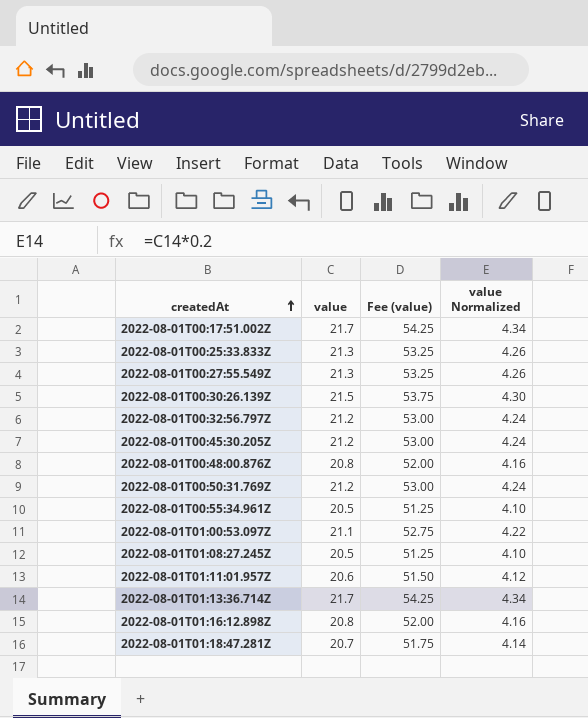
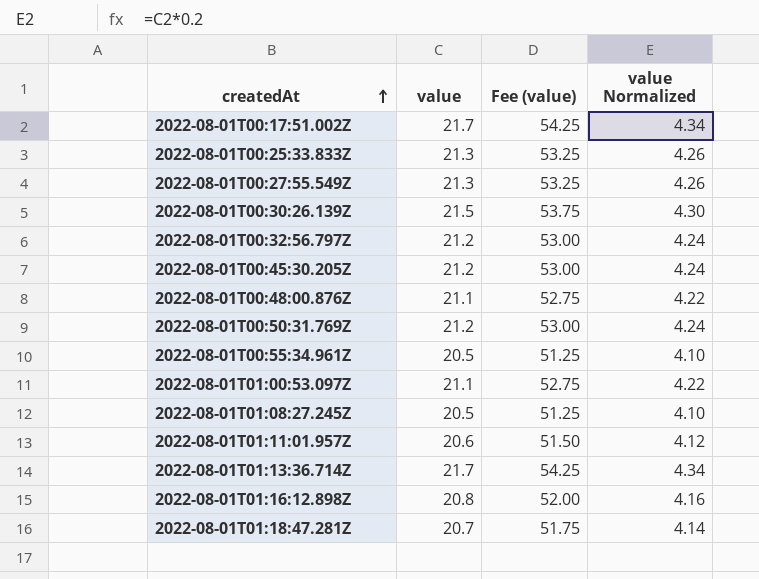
2022-08-01T00:48:00.876Z | value: 20.8 -> 21.1
2022-08-01T00:48:00.876Z | Fee (value): 52.00 -> 52.75
2022-08-01T00:48:00.876Z | value Normalized: 4.16 -> 4.22

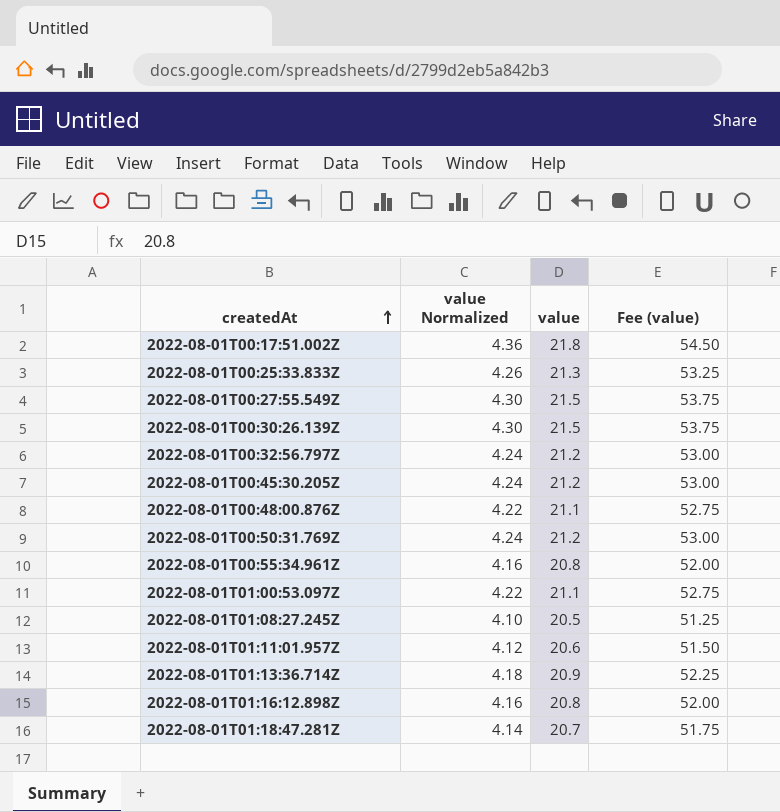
column value Normalized | position: 4 -> 2
2022-08-01T00:17:51.002Z | value Normalized: 4.34 -> 4.36
2022-08-01T00:17:51.002Z | value: 21.7 -> 21.8
2022-08-01T00:17:51.002Z | Fee (value): 54.25 -> 54.50
2022-08-01T00:27:55.549Z | value Normalized: 4.26 -> 4.30
2022-08-01T00:27:55.549Z | value: 21.3 -> 21.5
2022-08-01T00:27:55.549Z | Fee (value): 53.25 -> 53.75
2022-08-01T00:55:34.961Z | value Normalized: 4.10 -> 4.16
2022-08-01T00:55:34.961Z | value: 20.5 -> 20.8
2022-08-01T00:55:34.961Z | Fee (value): 51.25 -> 52.00
2022-08-01T01:13:36.714Z | value Normalized: 4.34 -> 4.18
2022-08-01T01:13:36.714Z | value: 21.7 -> 20.9
2022-08-01T01:13:36.714Z | Fee (value): 54.25 -> 52.25

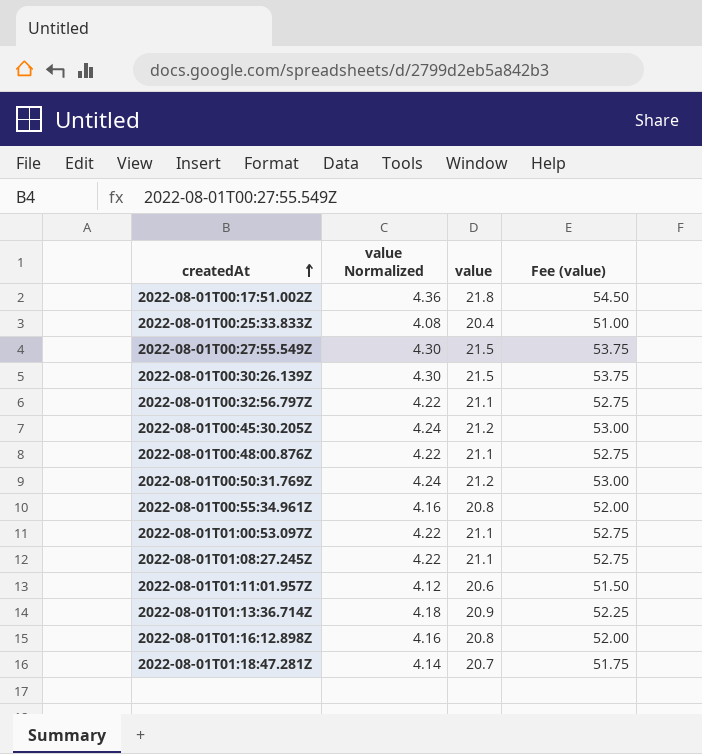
2022-08-01T00:25:33.833Z | value Normalized: 4.26 -> 4.08
2022-08-01T00:25:33.833Z | value: 21.3 -> 20.4
2022-08-01T00:25:33.833Z | Fee (value): 53.25 -> 51.00
2022-08-01T00:32:56.797Z | value Normalized: 4.24 -> 4.22
2022-08-01T00:32:56.797Z | value: 21.2 -> 21.1
2022-08-01T00:32:56.797Z | Fee (value): 53.00 -> 52.75
2022-08-01T01:08:27.245Z | value Normalized: 4.10 -> 4.22
2022-08-01T01:08:27.245Z | value: 20.5 -> 21.1
2022-08-01T01:08:27.245Z | Fee (value): 51.25 -> 52.75

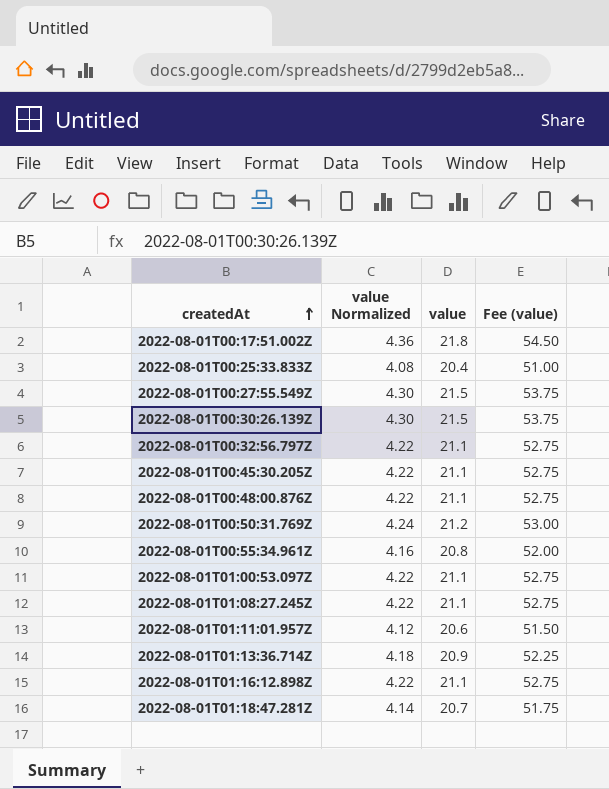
2022-08-01T00:45:30.205Z | value Normalized: 4.24 -> 4.22
2022-08-01T00:45:30.205Z | value: 21.2 -> 21.1
2022-08-01T00:45:30.205Z | Fee (value): 53.00 -> 52.75
2022-08-01T01:16:12.898Z | value Normalized: 4.16 -> 4.22
2022-08-01T01:16:12.898Z | value: 20.8 -> 21.1
2022-08-01T01:16:12.898Z | Fee (value): 52.00 -> 52.75

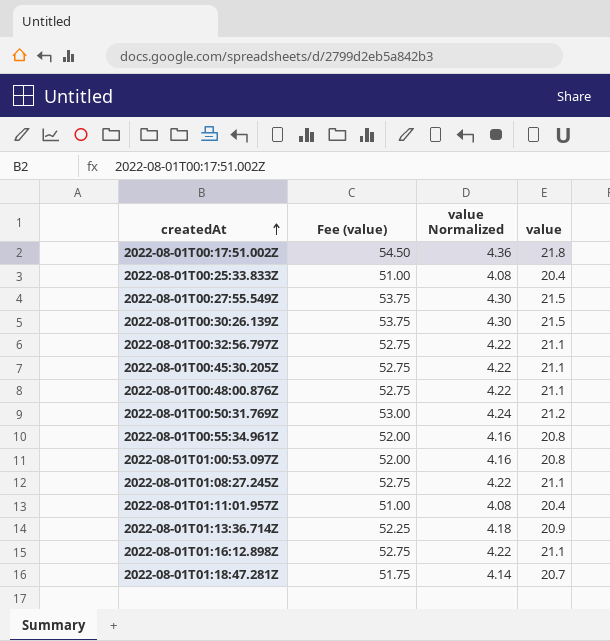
column Fee (value) | position: 4 -> 2
2022-08-01T01:00:53.097Z | Fee (value): 52.75 -> 52.00
2022-08-01T01:00:53.097Z | value Normalized: 4.22 -> 4.16
2022-08-01T01:00:53.097Z | value: 21.1 -> 20.8
2022-08-01T01:11:01.957Z | Fee (value): 51.50 -> 51.00
2022-08-01T01:11:01.957Z | value Normalized: 4.12 -> 4.08
2022-08-01T01:11:01.957Z | value: 20.6 -> 20.4

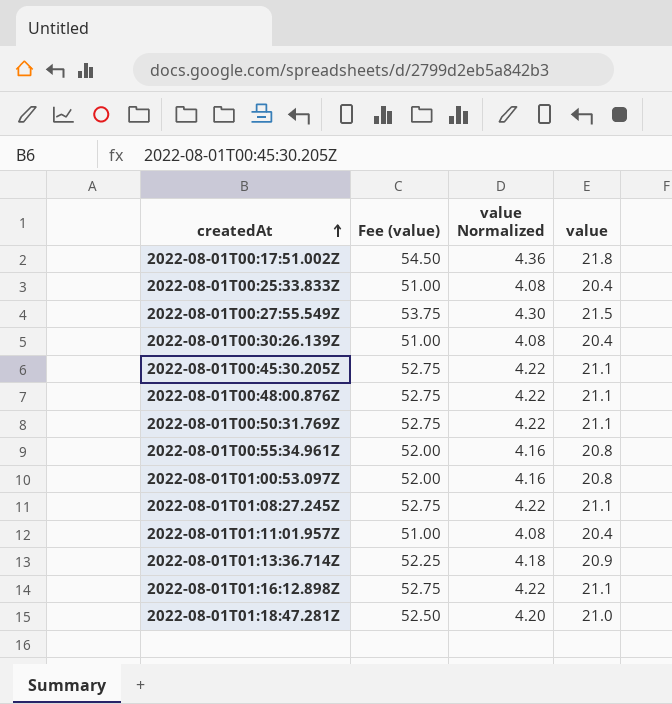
row 2022-08-01T00:32:56.797Z: 52.75 | 4.22 | 21.1 -> none
2022-08-01T00:30:26.139Z | Fee (value): 53.75 -> 51.00
2022-08-01T00:30:26.139Z | value Normalized: 4.30 -> 4.08
2022-08-01T00:30:26.139Z | value: 21.5 -> 20.4
2022-08-01T00:50:31.769Z | Fee (value): 53.00 -> 52.75
2022-08-01T00:50:31.769Z | value Normalized: 4.24 -> 4.22
2022-08-01T00:50:31.769Z | value: 21.2 -> 21.1
2022-08-01T01:18:47.281Z | Fee (value): 51.75 -> 52.50
2022-08-01T01:18:47.281Z | value Normalized: 4.14 -> 4.20
2022-08-01T01:18:47.281Z | value: 20.7 -> 21.0

